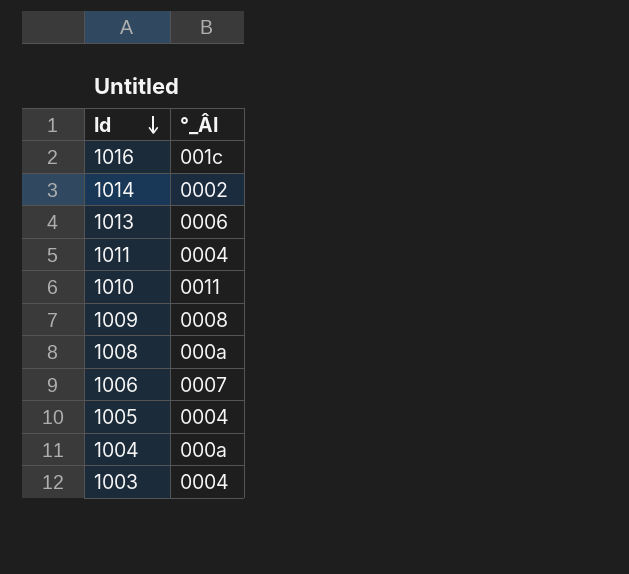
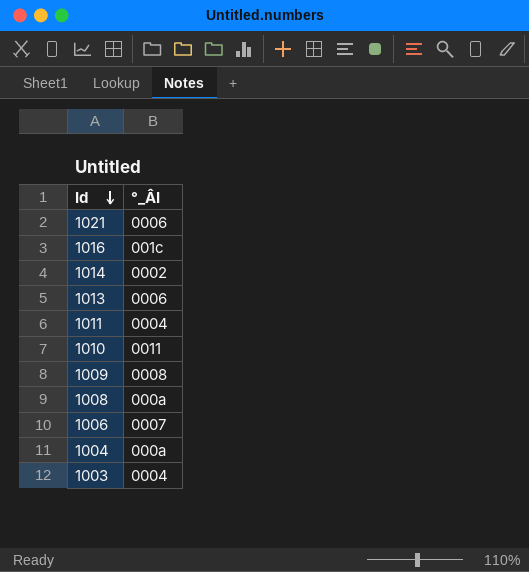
row 1005: 0004 -> none
row 1021: none -> 0006

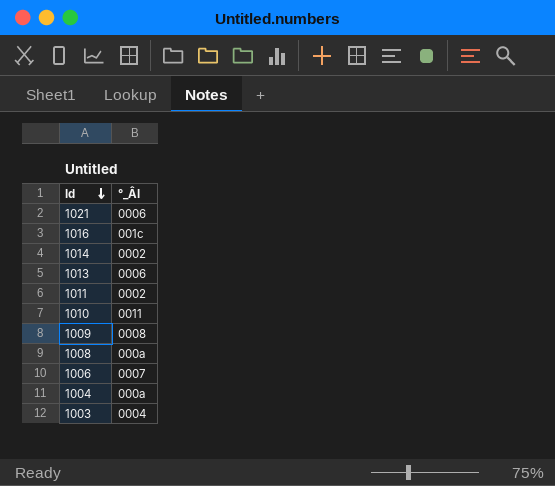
1011 | °_ÂI: 0004 -> 0002

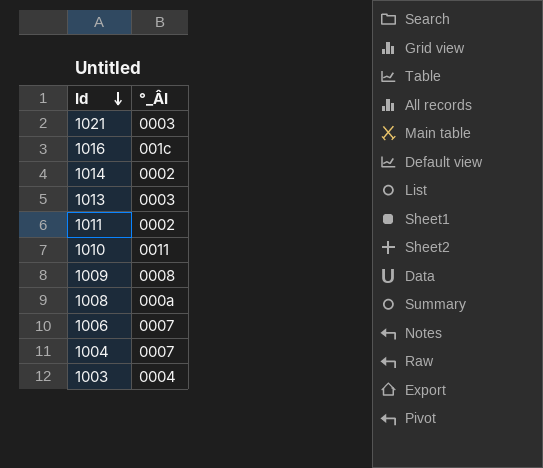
1021 | °_ÂI: 0006 -> 0003
1013 | °_ÂI: 0006 -> 0003
1004 | °_ÂI: 000a -> 0007

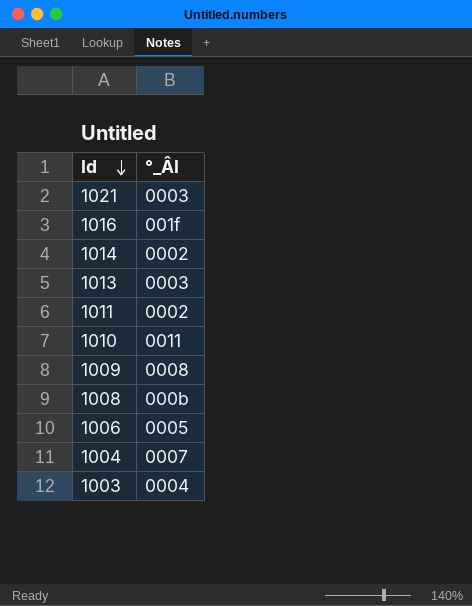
1016 | °_ÂI: 001c -> 001f
1008 | °_ÂI: 000a -> 000b
1006 | °_ÂI: 0007 -> 0005

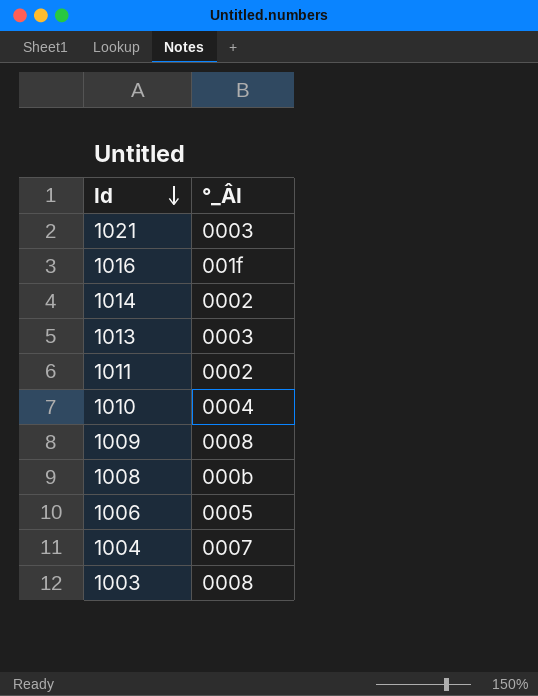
1010 | °_ÂI: 0011 -> 0004
1003 | °_ÂI: 0004 -> 0008

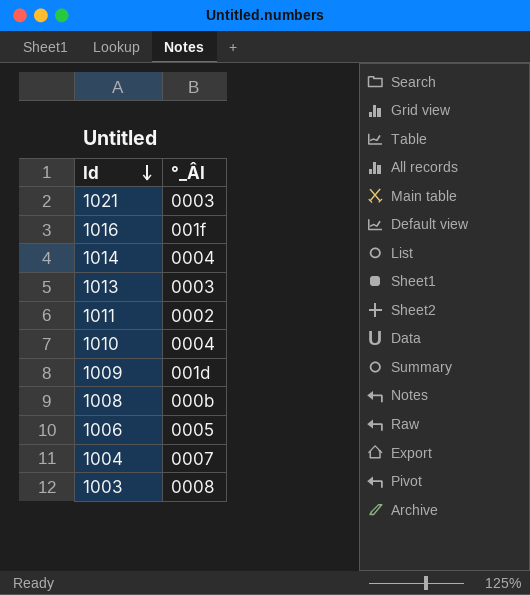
1014 | °_ÂI: 0002 -> 0004
1009 | °_ÂI: 0008 -> 001d

